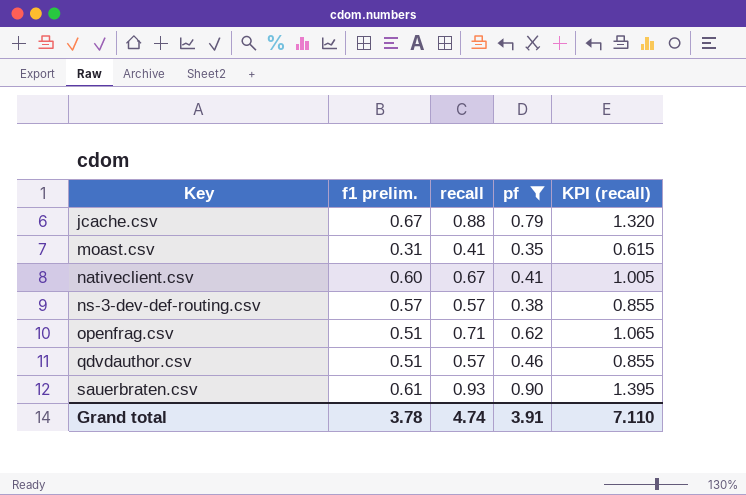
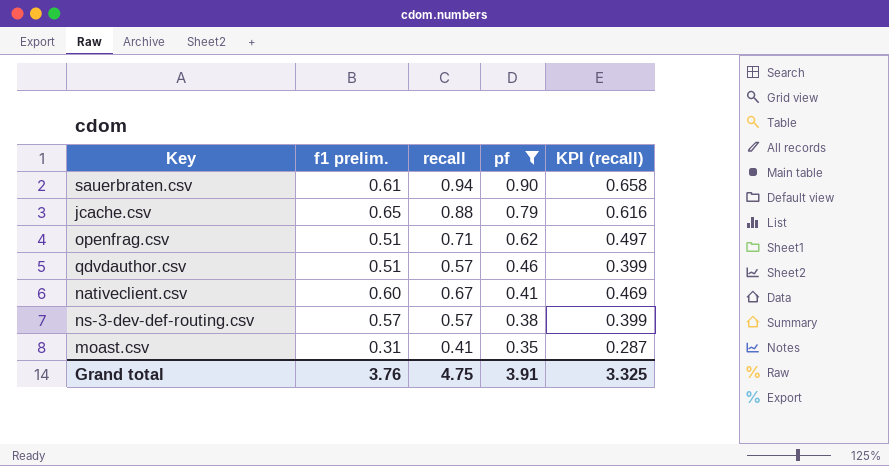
row order: Key ascending -> pf descending
column KPI (recall) | formula: [recall] * 1.5 -> [recall] * 0.7
sauerbraten.csv | recall: 0.93 -> 0.94
jcache.csv | f1 prelim.: 0.67 -> 0.65
Grand total | f1 prelim.: 3.78 -> 3.76
Grand total | recall: 4.74 -> 4.75
Grand total | KPI (recall): 7.110 -> 3.325

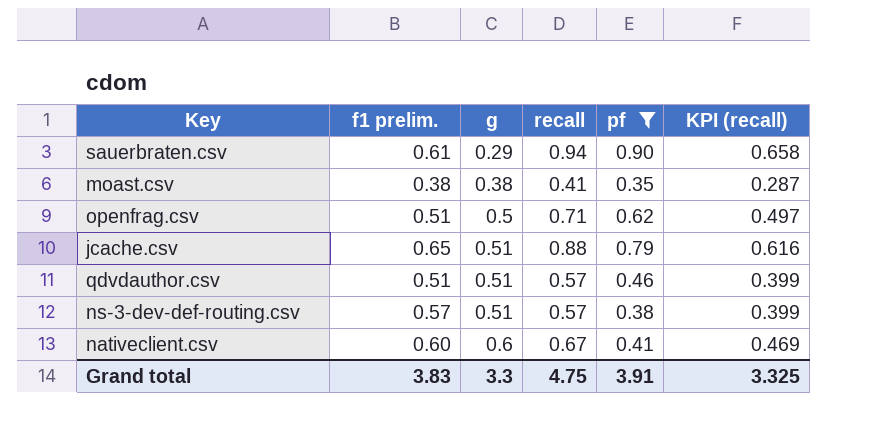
row order: pf descending -> g ascending
column g | position: none -> 3
moast.csv | f1 prelim.: 0.31 -> 0.38
Grand total | f1 prelim.: 3.76 -> 3.83

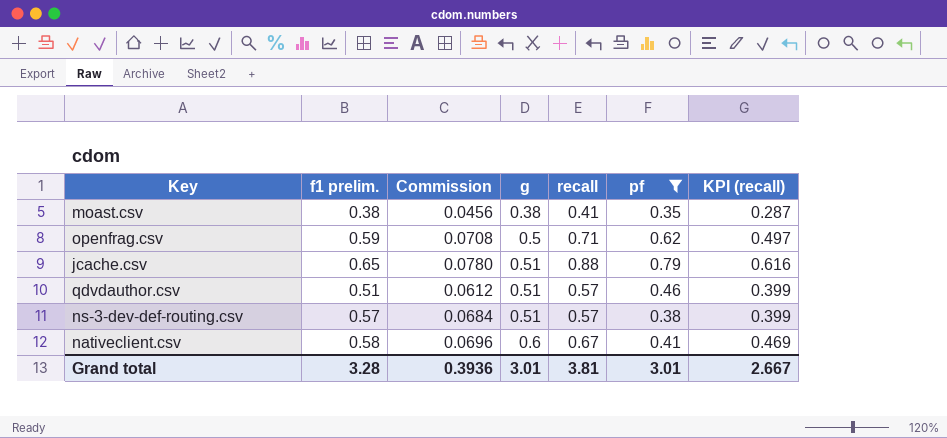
column Commission | formula: none -> [f1 prelim.] * 0.12
row sauerbraten.csv: 0.61 | 0.29 | 0.94 | 0.90 | 0.658 -> none
openfrag.csv | f1 prelim.: 0.51 -> 0.59
nativeclient.csv | f1 prelim.: 0.60 -> 0.58
Grand total | f1 prelim.: 3.83 -> 3.28
Grand total | g: 3.3 -> 3.01
Grand total | recall: 4.75 -> 3.81
Grand total | pf: 3.91 -> 3.01
Grand total | KPI (recall): 3.325 -> 2.667

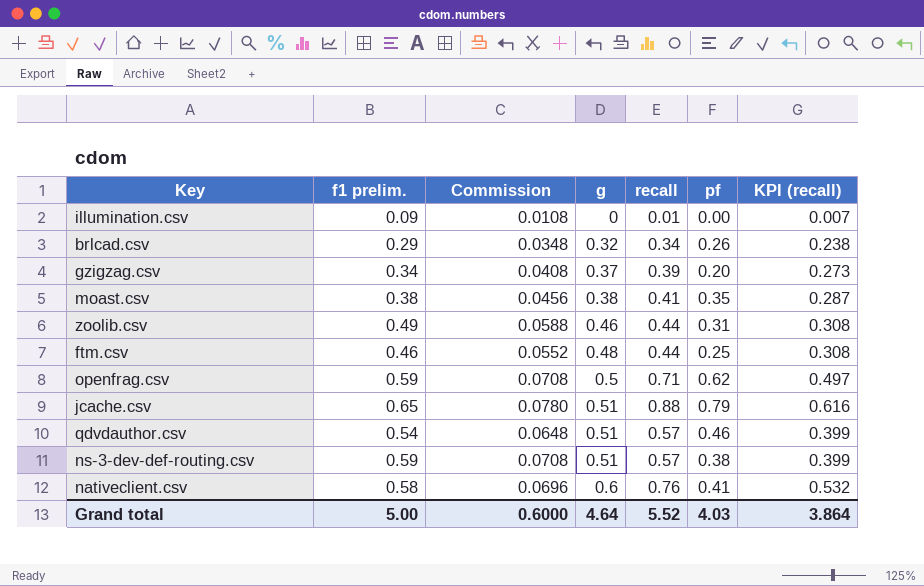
filter: pf >= 0.35 -> none
qdvdauthor.csv | f1 prelim.: 0.51 -> 0.54
qdvdauthor.csv | Commission: 0.0612 -> 0.0648
ns-3-dev-def-routing.csv | f1 prelim.: 0.57 -> 0.59
ns-3-dev-def-routing.csv | Commission: 0.0684 -> 0.0708
nativeclient.csv | recall: 0.67 -> 0.76
nativeclient.csv | KPI (recall): 0.469 -> 0.532
Grand total | f1 prelim.: 3.28 -> 5.00
Grand total | Commission: 0.3936 -> 0.6000
Grand total | g: 3.01 -> 4.64
Grand total | recall: 3.81 -> 5.52
Grand total | pf: 3.01 -> 4.03
Grand total | KPI (recall): 2.667 -> 3.864

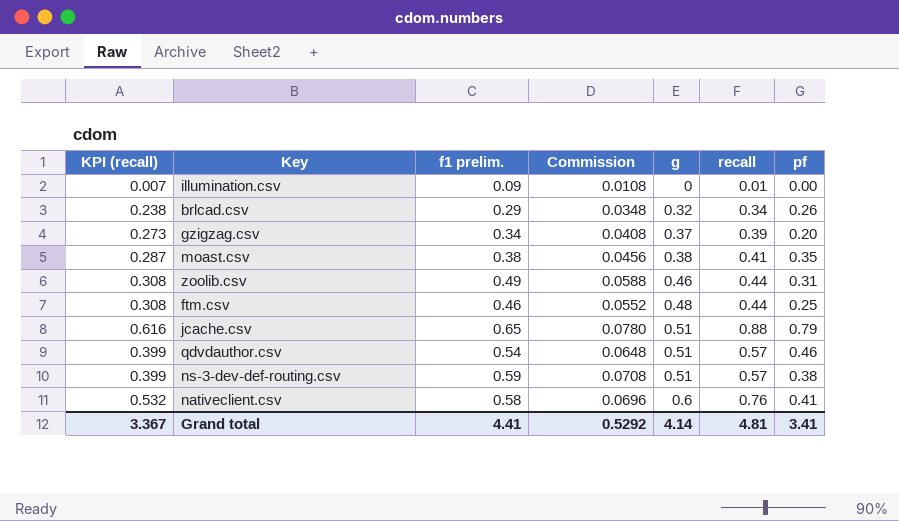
column KPI (recall) | position: 7 -> 1
row openfrag.csv: 0.59 | 0.0708 | 0.5 | 0.71 | 0.62 | 0.497 -> none
Grand total | KPI (recall): 3.864 -> 3.367
Grand total | f1 prelim.: 5.00 -> 4.41
Grand total | Commission: 0.6000 -> 0.5292
Grand total | g: 4.64 -> 4.14
Grand total | recall: 5.52 -> 4.81
Grand total | pf: 4.03 -> 3.41

